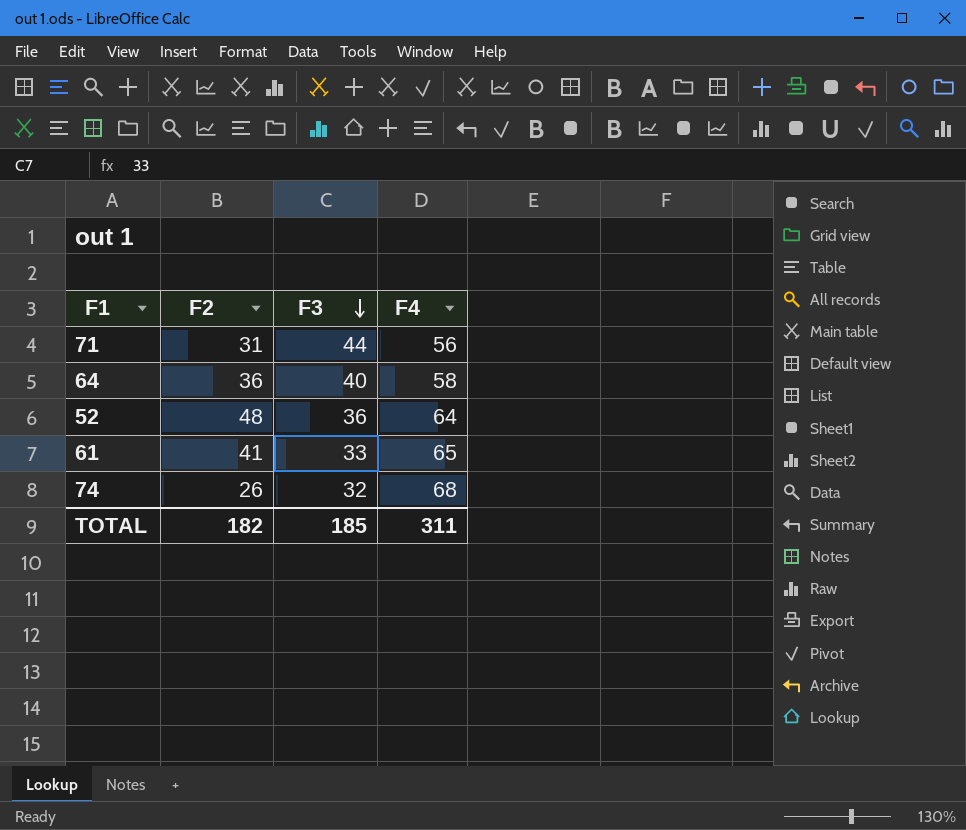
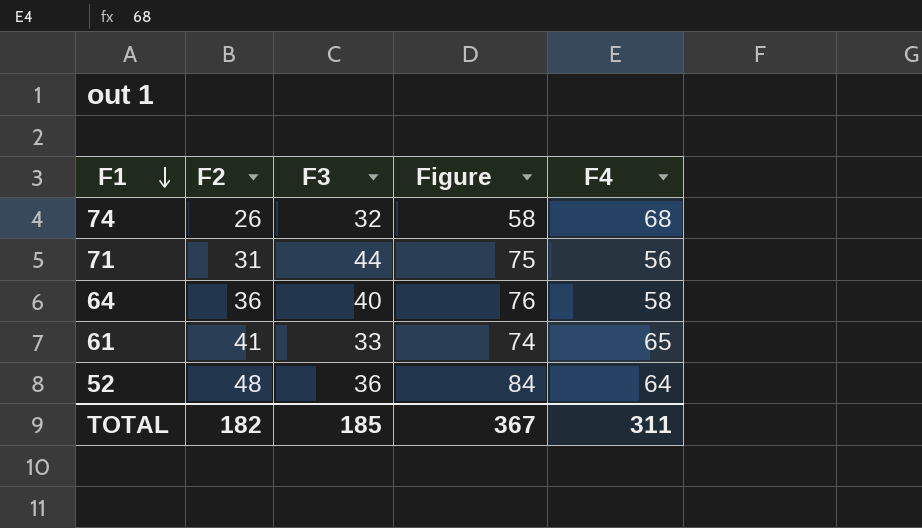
row order: F3 descending -> F1 descending
column Figure | formula: none -> [F2] + [F3]

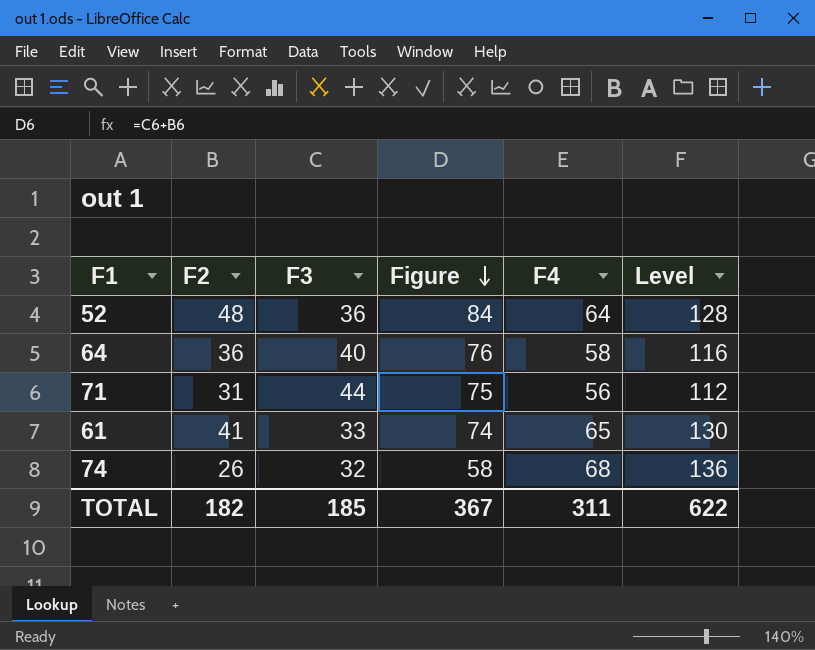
row order: F1 descending -> Figure descending
column Level | formula: none -> [F4] * 2

